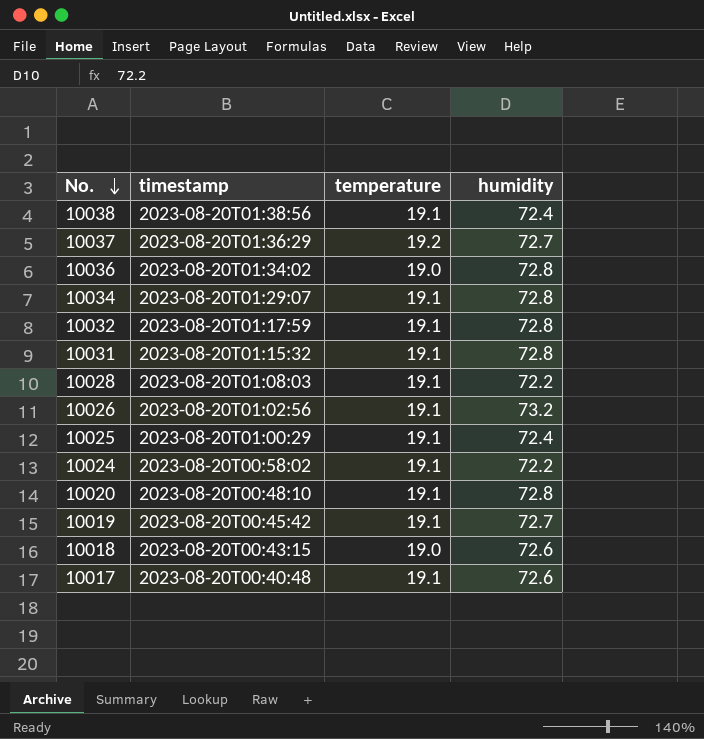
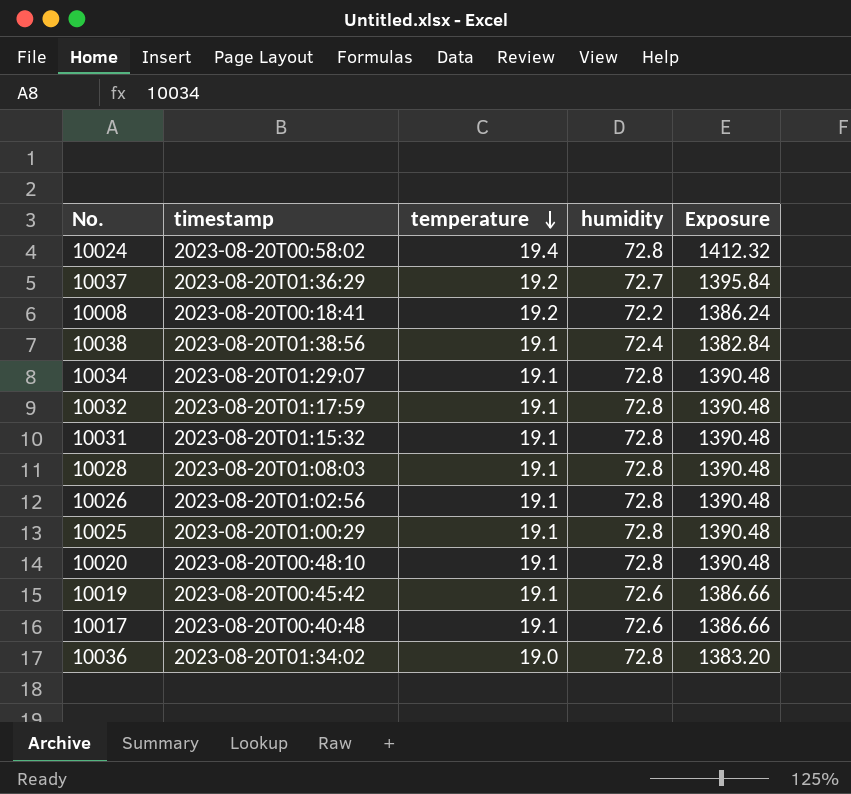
row order: No. descending -> temperature descending
column Exposure | formula: none -> [temperature] * [humidity]
row 10018: 2023-08-20T00:43:15 | 19.0 | 72.6 -> none
10024 | temperature: 19.1 -> 19.4
10024 | humidity: 72.2 -> 72.8
row 10008: none -> 2023-08-20T00:18:41 | 19.2 | 72.2 | 1386.24
10028 | humidity: 72.2 -> 72.8
10026 | humidity: 73.2 -> 72.8
10025 | humidity: 72.4 -> 72.8
10019 | humidity: 72.7 -> 72.6

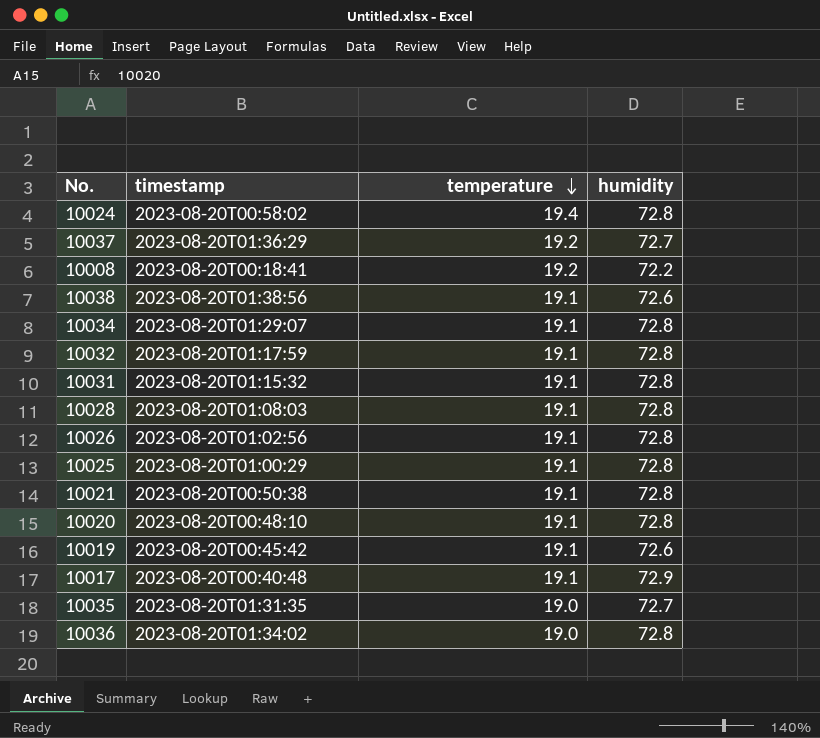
column Exposure | formula: [temperature] * [humidity] -> none
10038 | humidity: 72.4 -> 72.6
row 10021: none -> 2023-08-20T00:50:38 | 19.1 | 72.8
10017 | humidity: 72.6 -> 72.9
row 10035: none -> 2023-08-20T01:31:35 | 19.0 | 72.7

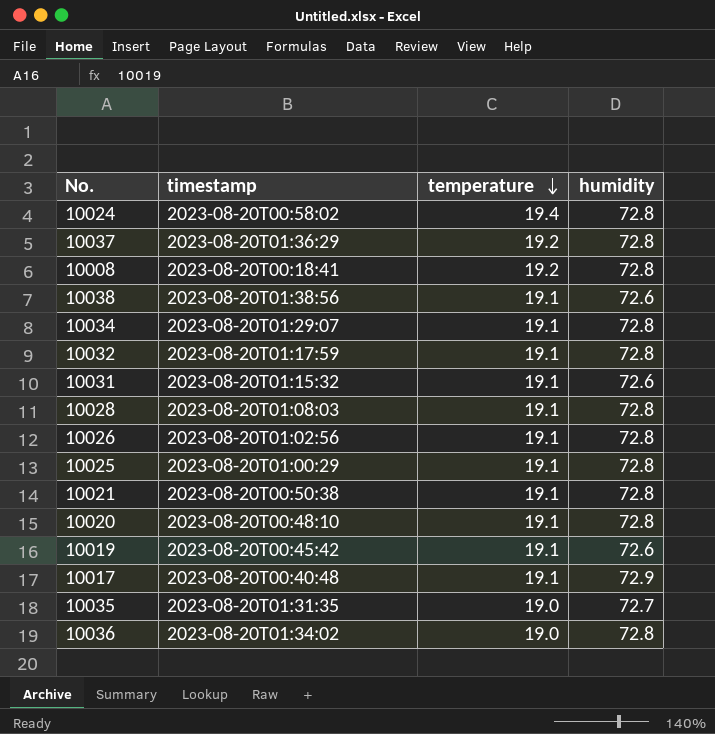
10037 | humidity: 72.7 -> 72.8
10008 | humidity: 72.2 -> 72.8
10031 | humidity: 72.8 -> 72.6

